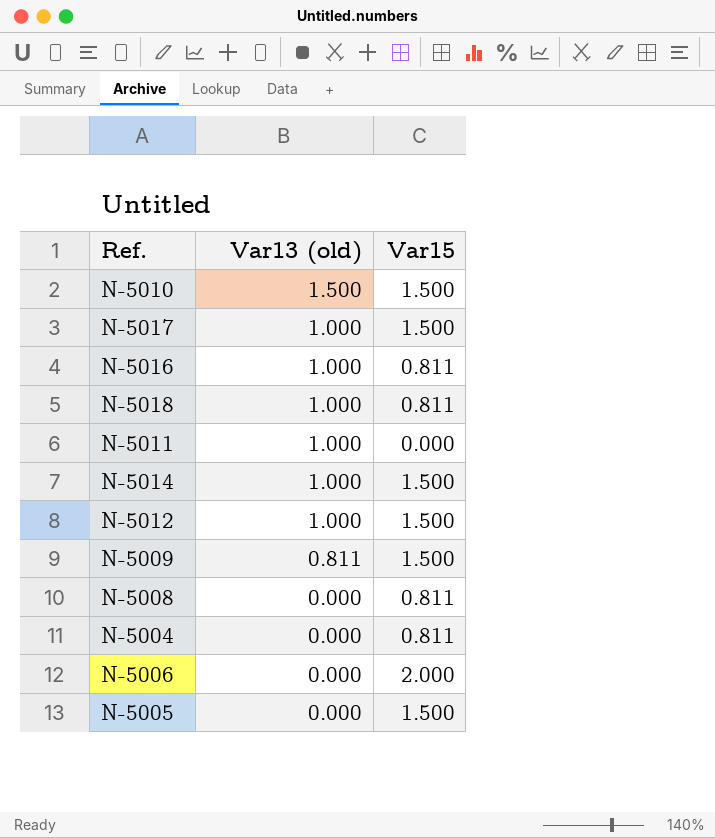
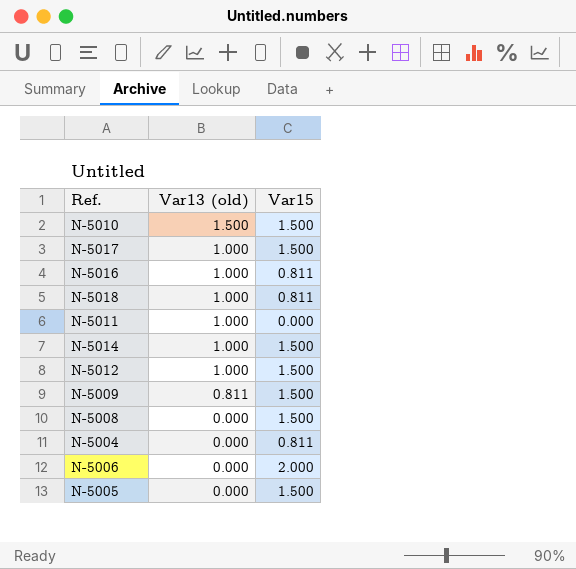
N-5008 | Var15: 0.811 -> 1.500

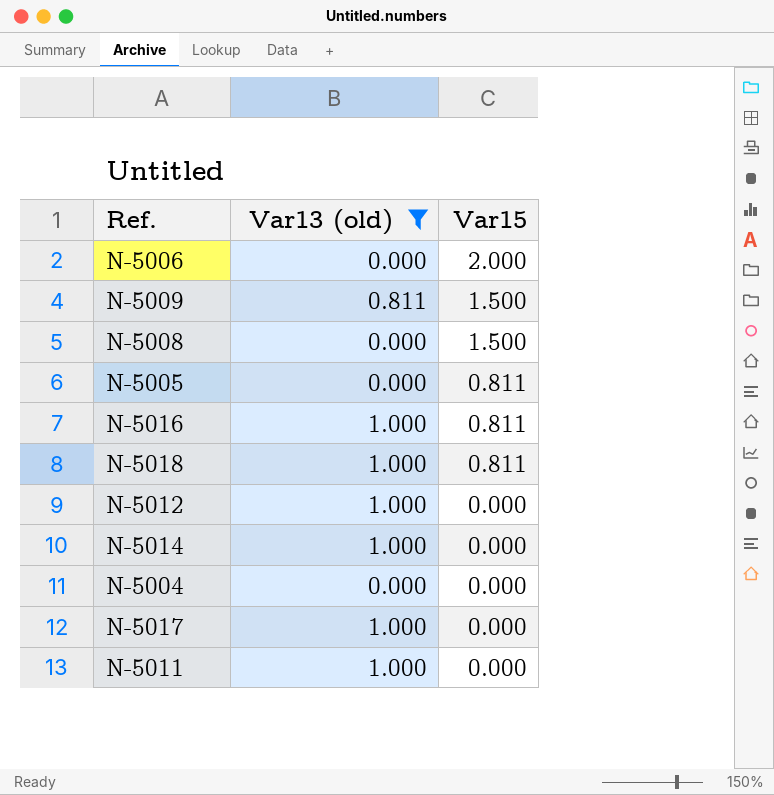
filter: none -> Var13 (old) != 1.500
row order: Var13 (old) descending -> Var15 descending
N-5005 | Var15: 1.500 -> 0.811
N-5012 | Var15: 1.500 -> 0.000
N-5014 | Var15: 1.500 -> 0.000
N-5004 | Var15: 0.811 -> 0.000
N-5017 | Var15: 1.500 -> 0.000

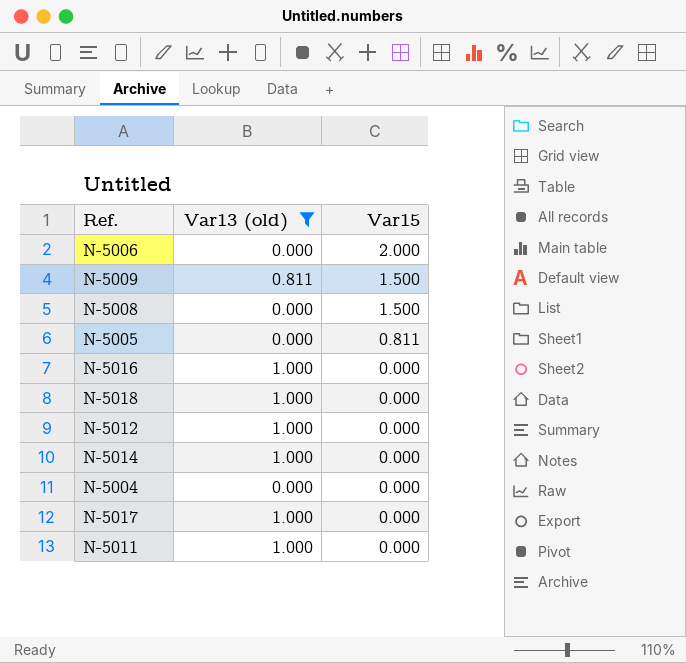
N-5016 | Var15: 0.811 -> 0.000
N-5018 | Var15: 0.811 -> 0.000

